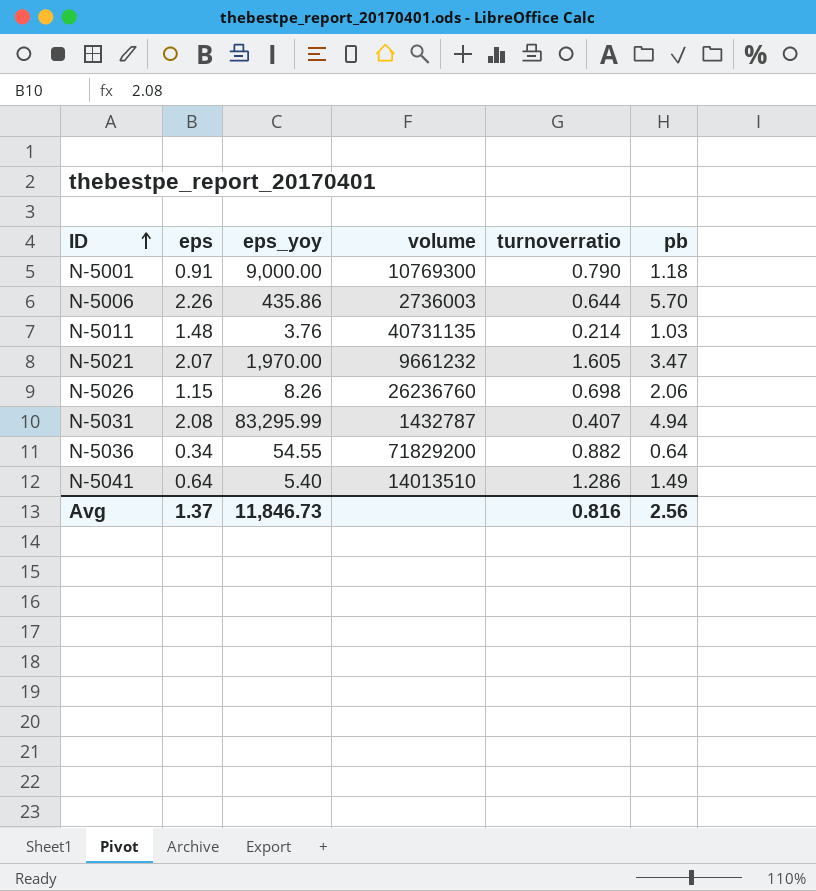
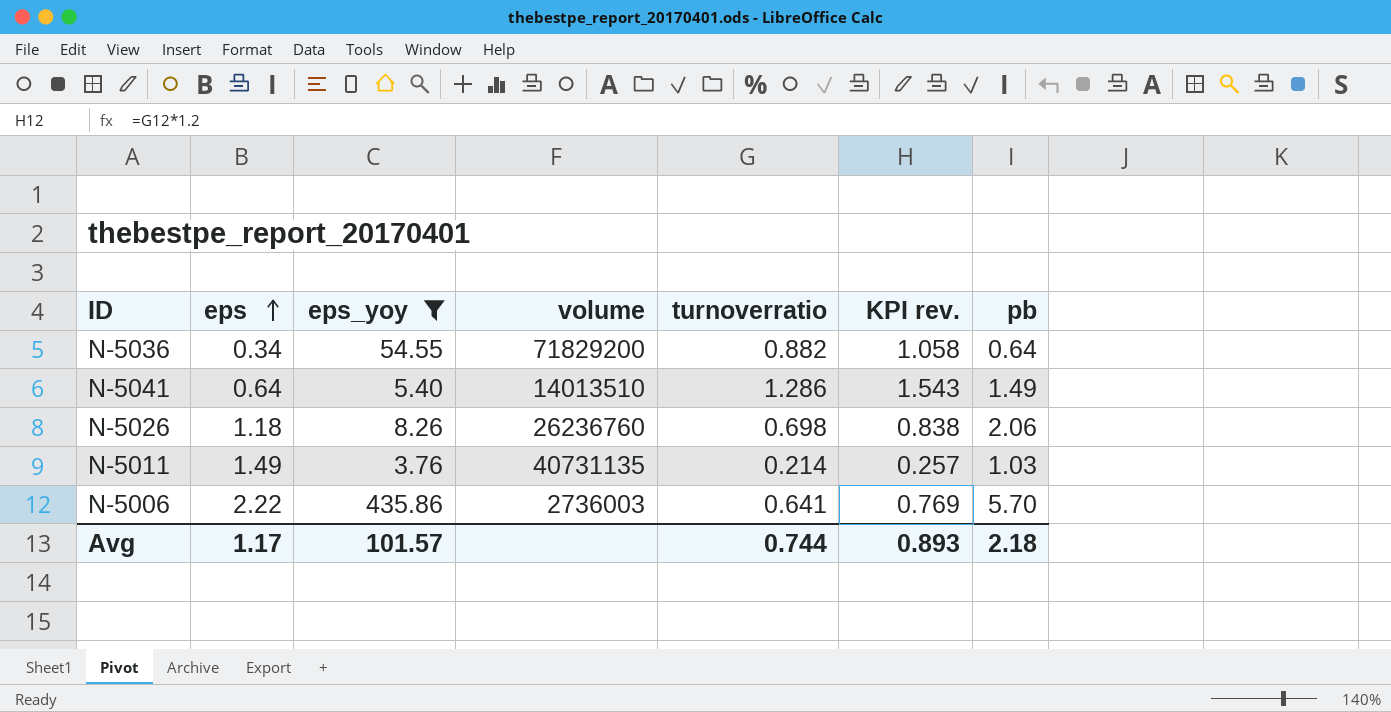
filter: none -> eps_yoy <= 435.86
row order: ID ascending -> eps ascending
column KPI rev. | formula: none -> [turnoverratio] * 1.2
N-5026 | eps: 1.15 -> 1.18
N-5011 | eps: 1.48 -> 1.49
N-5006 | eps: 2.26 -> 2.22
N-5006 | turnoverratio: 0.644 -> 0.641
Avg | eps: 1.37 -> 1.17
Avg | eps_yoy: 11,846.73 -> 101.57
Avg | turnoverratio: 0.816 -> 0.744
Avg | pb: 2.56 -> 2.18

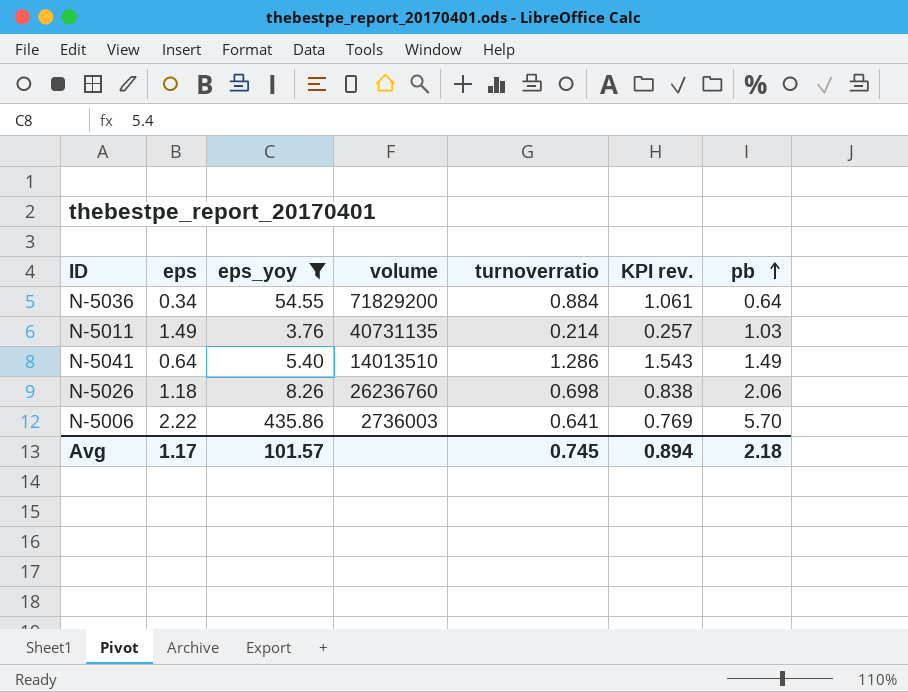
row order: eps ascending -> pb ascending
N-5036 | turnoverratio: 0.882 -> 0.884
N-5036 | KPI rev.: 1.058 -> 1.061
Avg | turnoverratio: 0.744 -> 0.745
Avg | KPI rev.: 0.893 -> 0.894

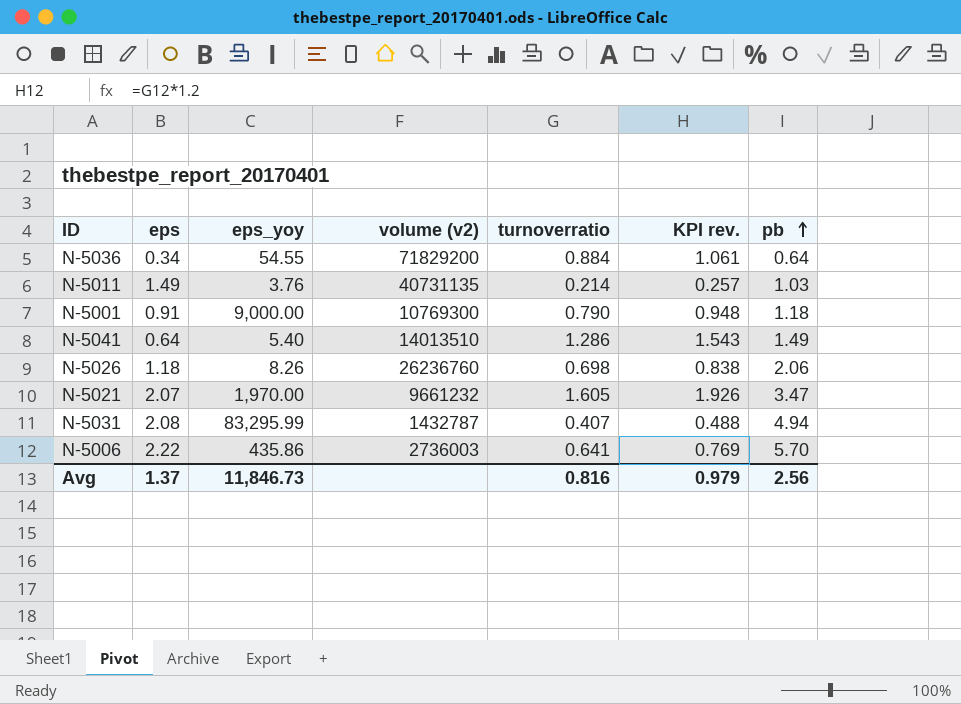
filter: eps_yoy <= 435.86 -> none
column name: volume -> volume (v2)
Avg | eps: 1.17 -> 1.37
Avg | eps_yoy: 101.57 -> 11,846.73
Avg | turnoverratio: 0.745 -> 0.816
Avg | KPI rev.: 0.894 -> 0.979
Avg | pb: 2.18 -> 2.56

